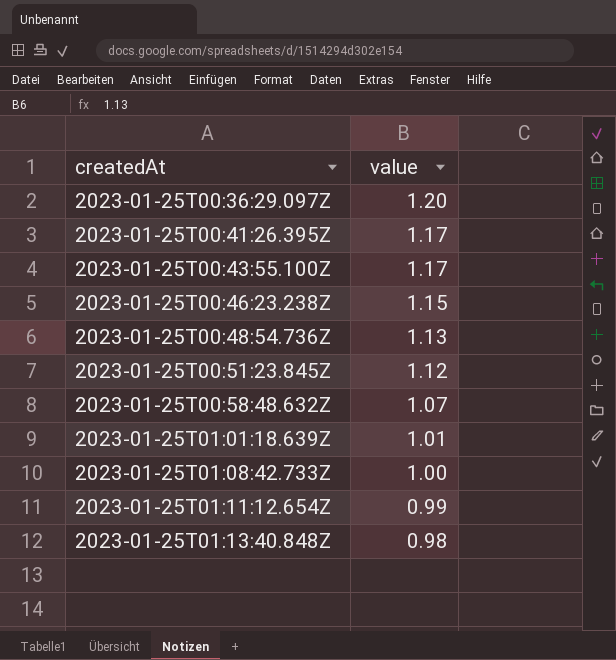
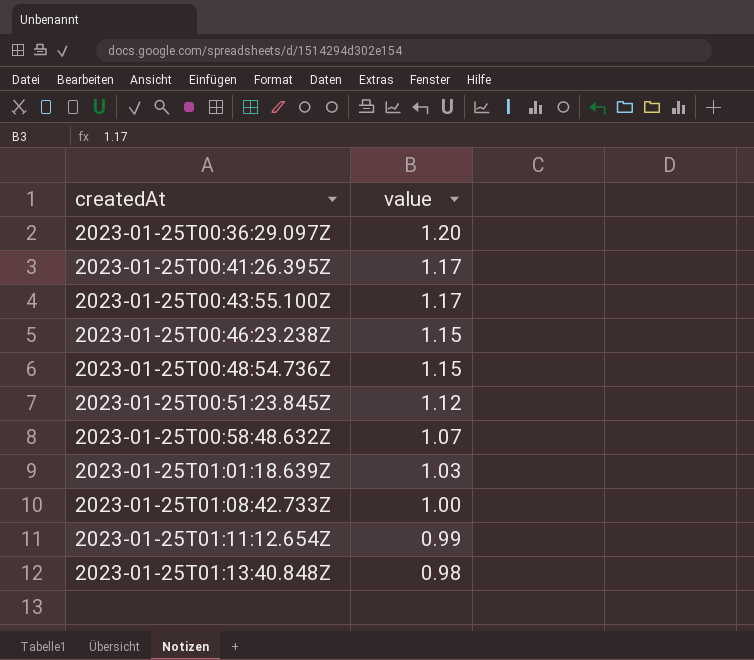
2023-01-25T00:48:54.736Z | value: 1.13 -> 1.15
2023-01-25T01:01:18.639Z | value: 1.01 -> 1.03

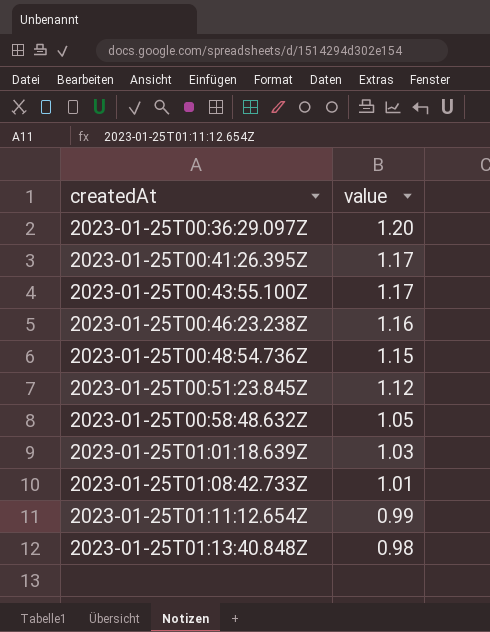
2023-01-25T00:46:23.238Z | value: 1.15 -> 1.16
2023-01-25T00:58:48.632Z | value: 1.07 -> 1.05
2023-01-25T01:08:42.733Z | value: 1.00 -> 1.01

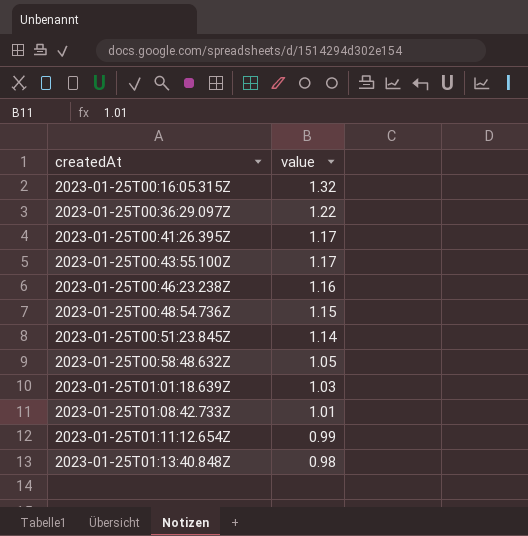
row 2023-01-25T00:16:05.315Z: none -> 1.32
2023-01-25T00:36:29.097Z | value: 1.20 -> 1.22
2023-01-25T00:51:23.845Z | value: 1.12 -> 1.14

